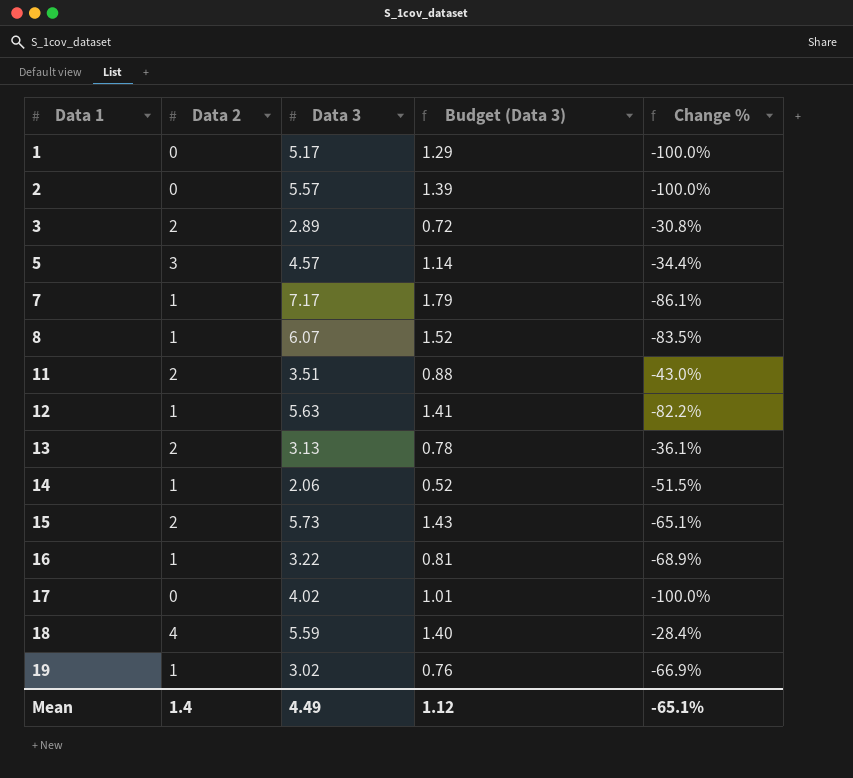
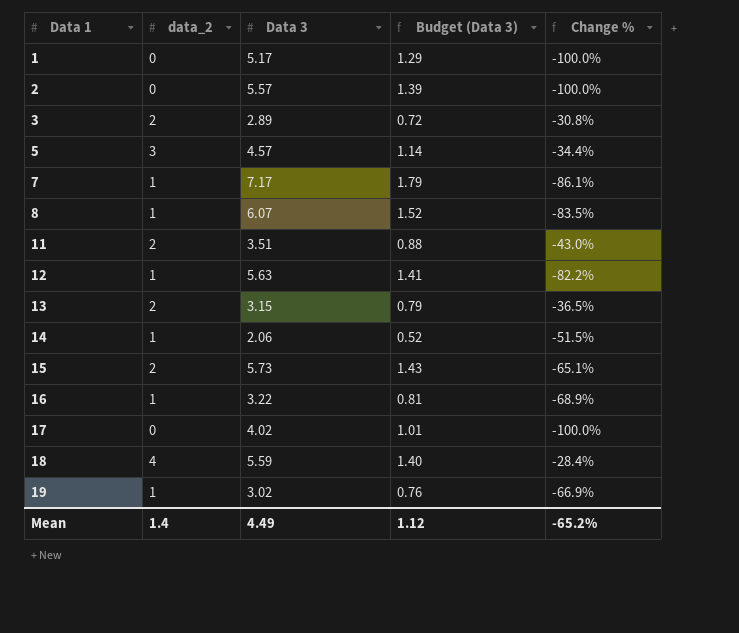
column name: Data 2 -> data_2
13 | Data 3: 3.13 -> 3.15
13 | Budget (Data 3): 0.78 -> 0.79
13 | Change %: -36.1% -> -36.5%
Mean | Change %: -65.1% -> -65.2%

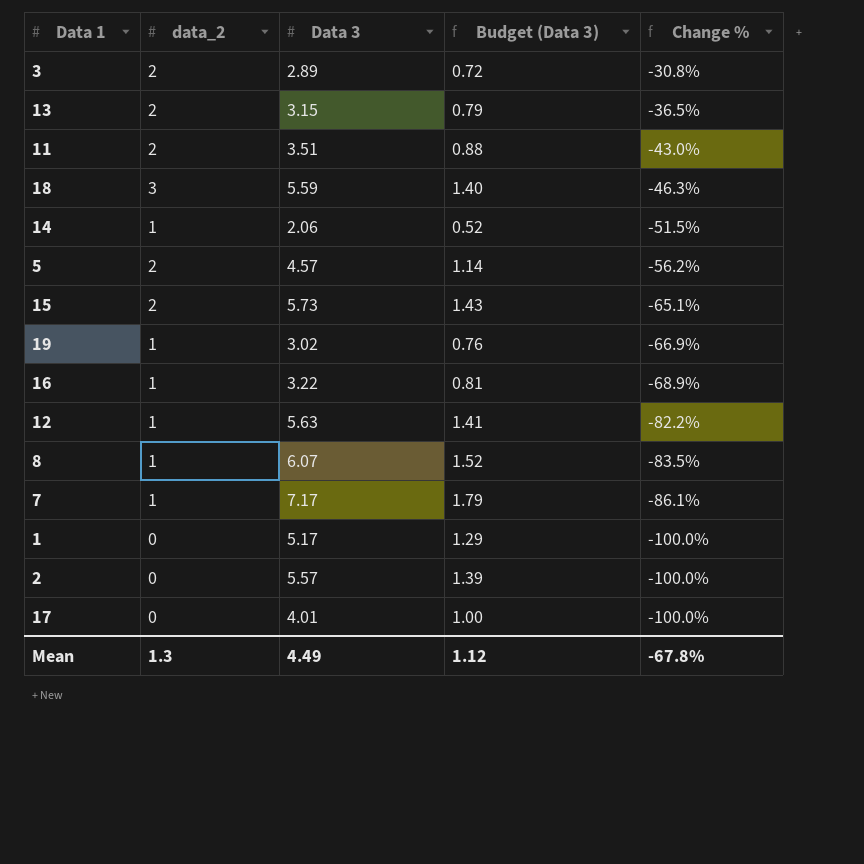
row order: Data 1 ascending -> Change % descending
18 | data_2: 4 -> 3
18 | Change %: -28.4% -> -46.3%
5 | data_2: 3 -> 2
5 | Change %: -34.4% -> -56.2%
17 | Data 3: 4.02 -> 4.01
17 | Budget (Data 3): 1.01 -> 1.00
Mean | data_2: 1.4 -> 1.3
Mean | Change %: -65.2% -> -67.8%

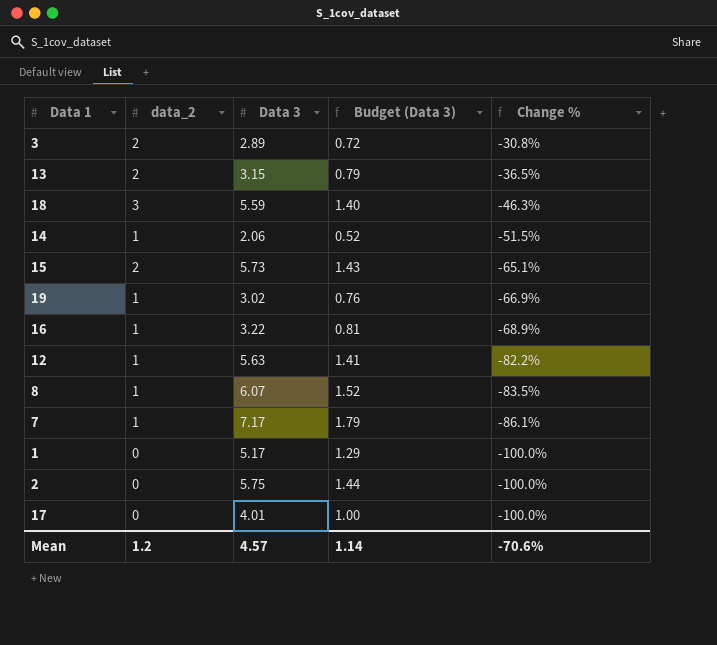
row 11: 2 | 3.51 | 0.88 | -43.0% -> none
row 5: 2 | 4.57 | 1.14 | -56.2% -> none
2 | Data 3: 5.57 -> 5.75
2 | Budget (Data 3): 1.39 -> 1.44
Mean | data_2: 1.3 -> 1.2
Mean | Data 3: 4.49 -> 4.57
Mean | Budget (Data 3): 1.12 -> 1.14
Mean | Change %: -67.8% -> -70.6%

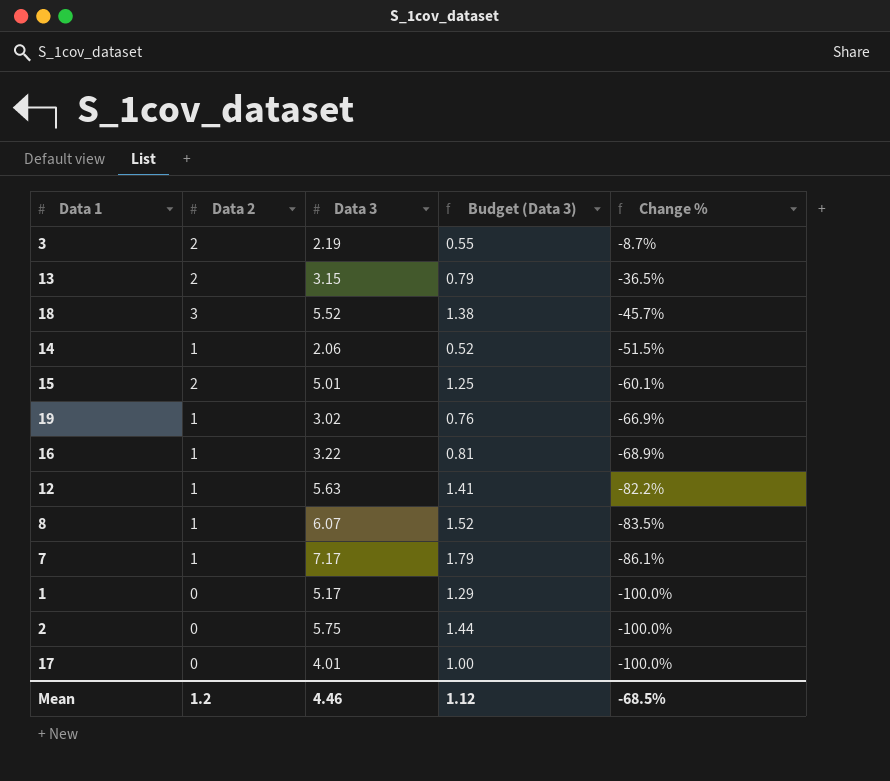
column name: data_2 -> Data 2
3 | Data 3: 2.89 -> 2.19
3 | Budget (Data 3): 0.72 -> 0.55
3 | Change %: -30.8% -> -8.7%
18 | Data 3: 5.59 -> 5.52
18 | Budget (Data 3): 1.40 -> 1.38
18 | Change %: -46.3% -> -45.7%
15 | Data 3: 5.73 -> 5.01
15 | Budget (Data 3): 1.43 -> 1.25
15 | Change %: -65.1% -> -60.1%
Mean | Data 3: 4.57 -> 4.46
Mean | Budget (Data 3): 1.14 -> 1.12
Mean | Change %: -70.6% -> -68.5%

